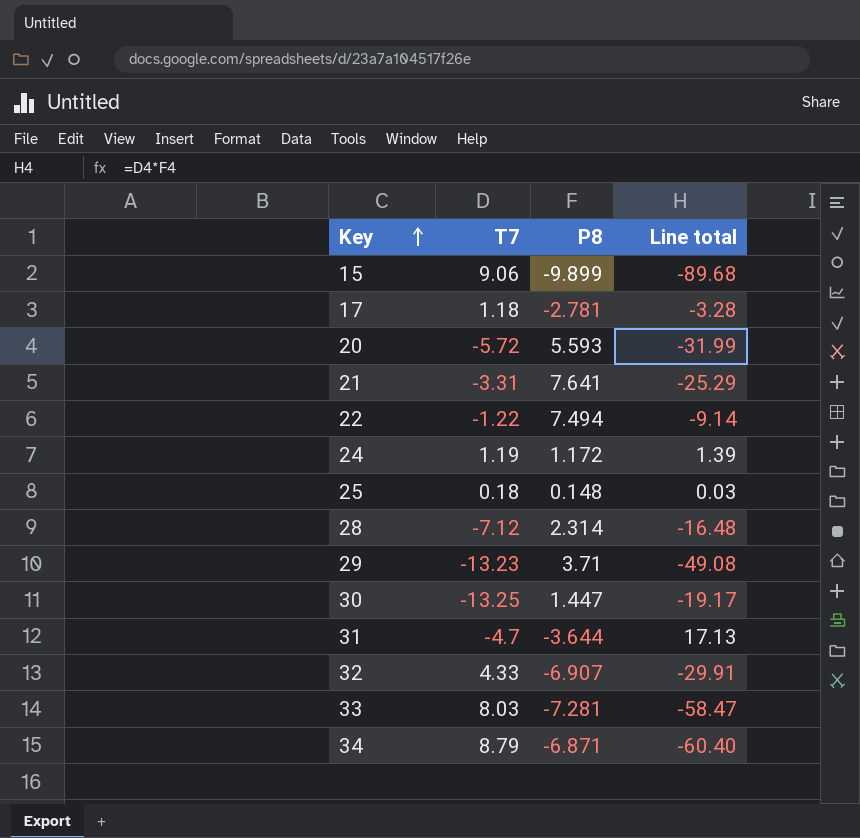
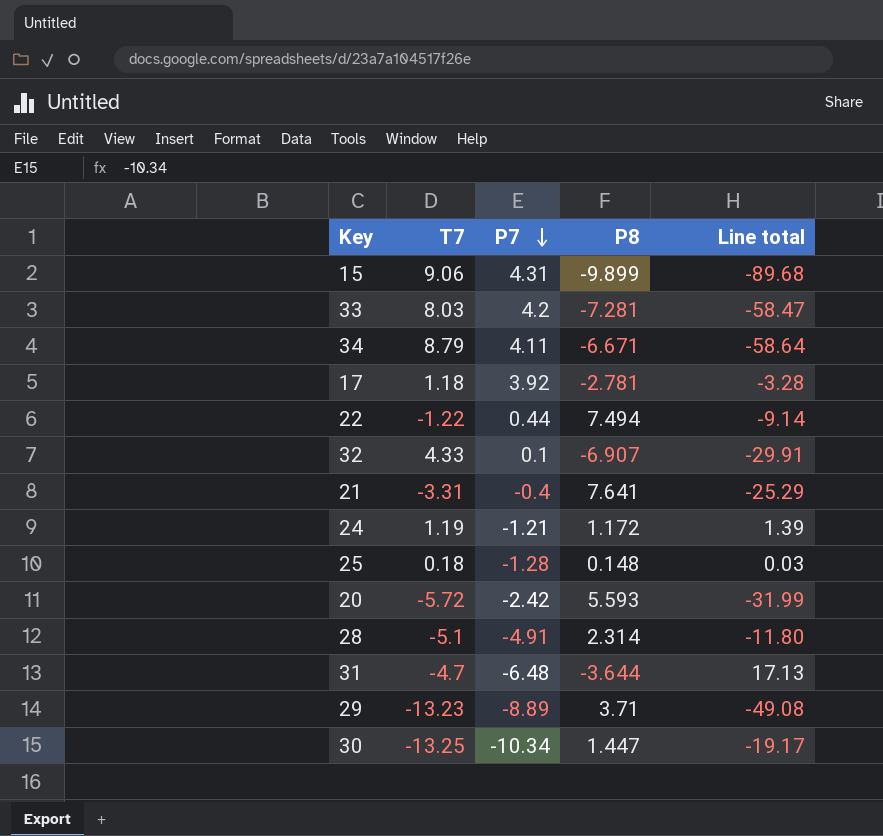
row order: Key ascending -> P7 descending
column P7 | position: none -> 3
34 | P8: -6.871 -> -6.671
34 | Line total: -60.40 -> -58.64
28 | T7: -7.12 -> -5.1
28 | Line total: -16.48 -> -11.80

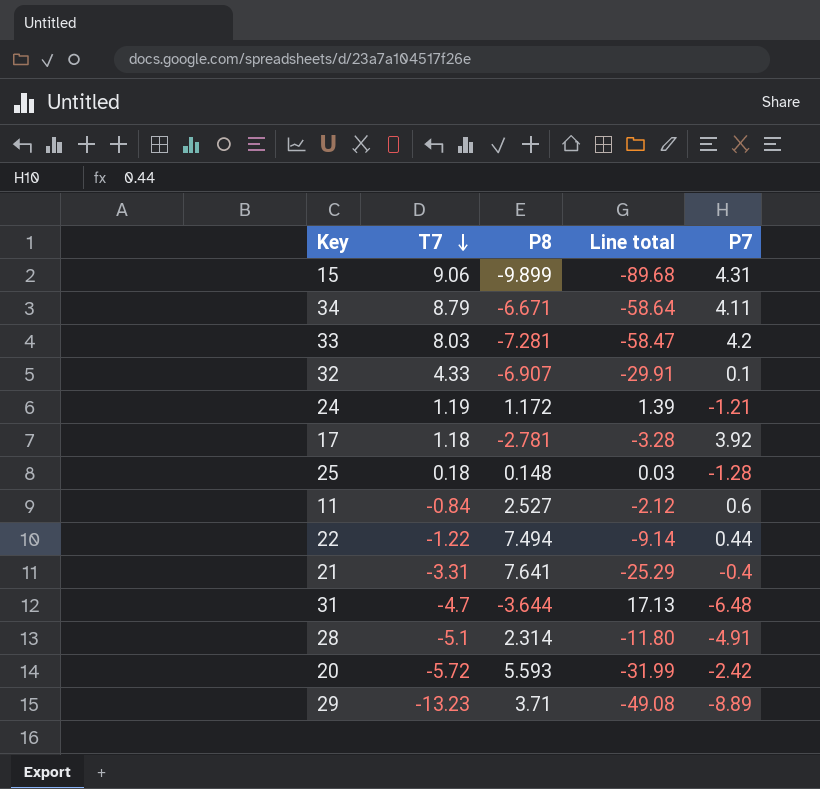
row order: P7 descending -> T7 descending
column P7 | position: 3 -> 5
row 30: -13.25 | -10.34 | 1.447 | -19.17 -> none
row 11: none -> -0.84 | 2.527 | -2.12 | 0.6

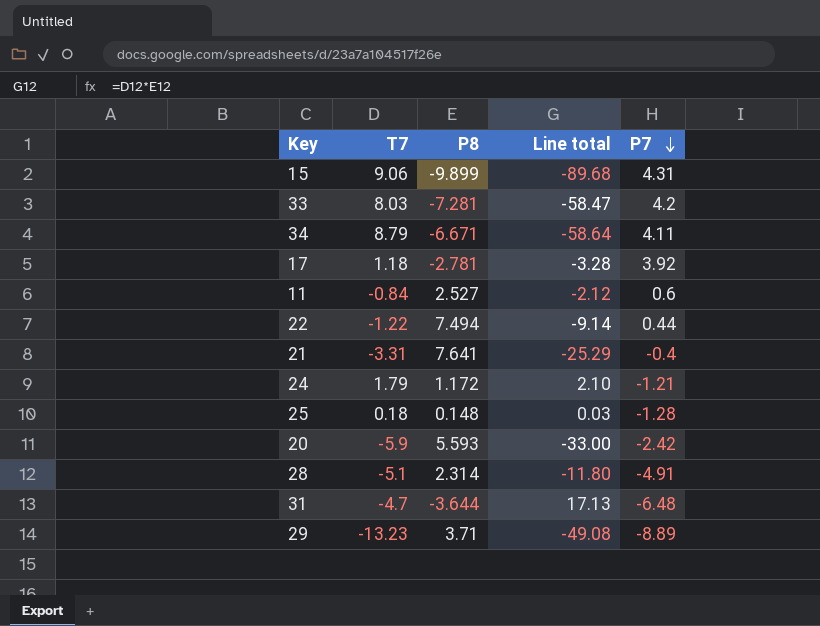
row order: T7 descending -> P7 descending
row 32: 4.33 | -6.907 | -29.91 | 0.1 -> none
24 | T7: 1.19 -> 1.79
24 | Line total: 1.39 -> 2.10
20 | T7: -5.72 -> -5.9
20 | Line total: -31.99 -> -33.00

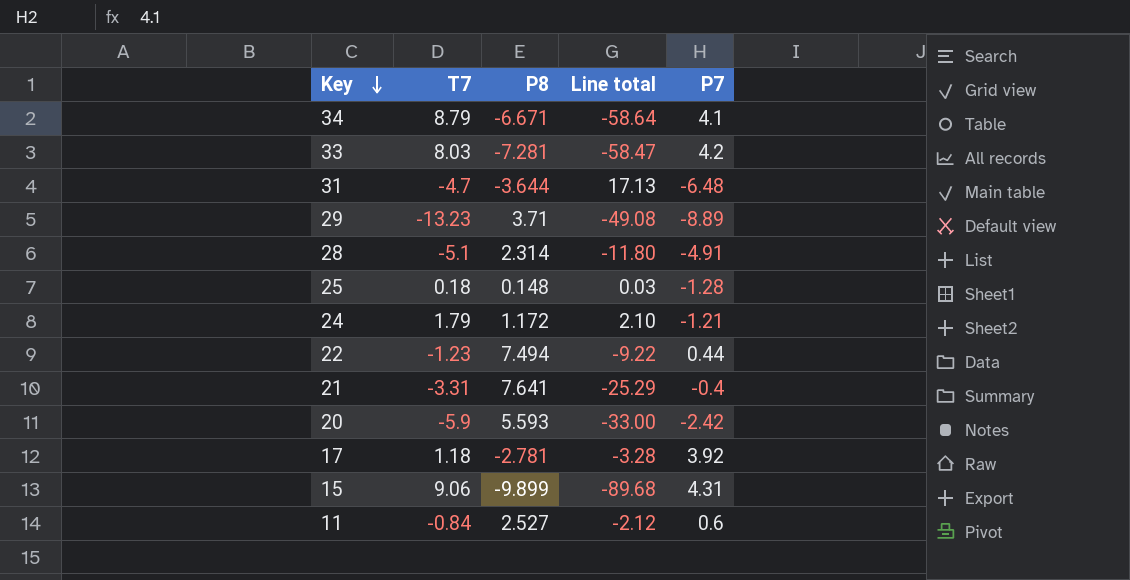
row order: P7 descending -> Key descending
34 | P7: 4.11 -> 4.1
22 | T7: -1.22 -> -1.23
22 | Line total: -9.14 -> -9.22

